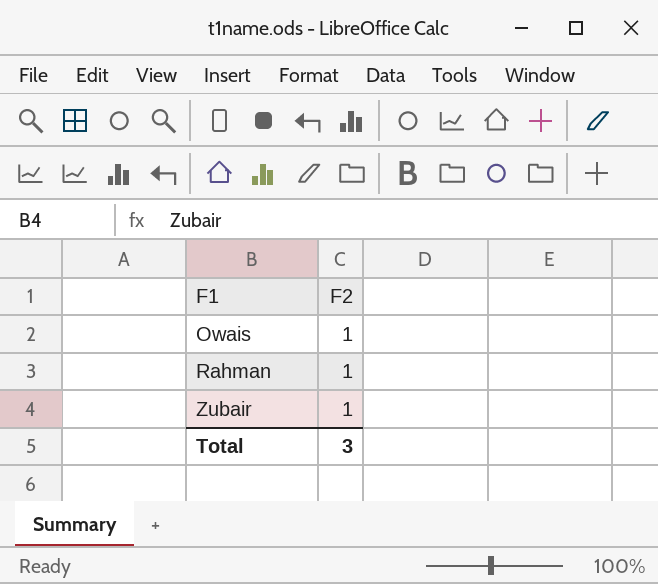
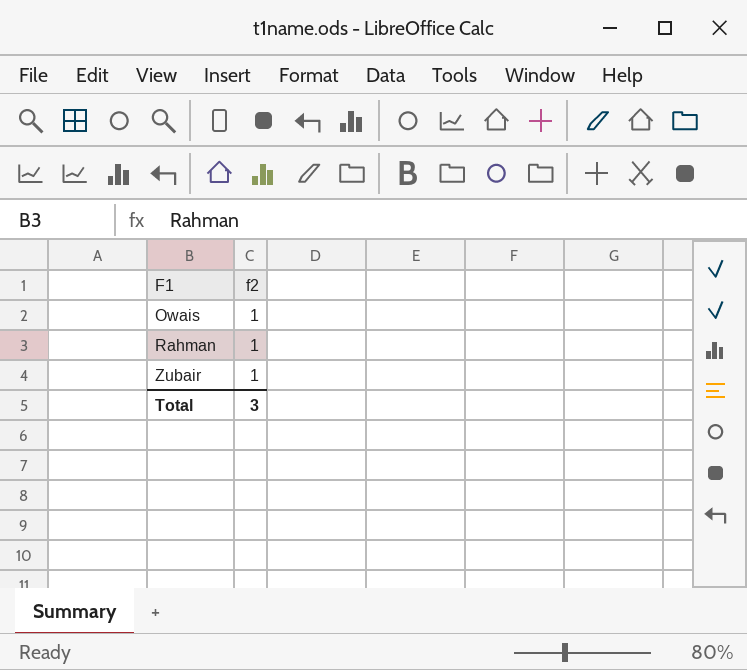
column name: F2 -> f2

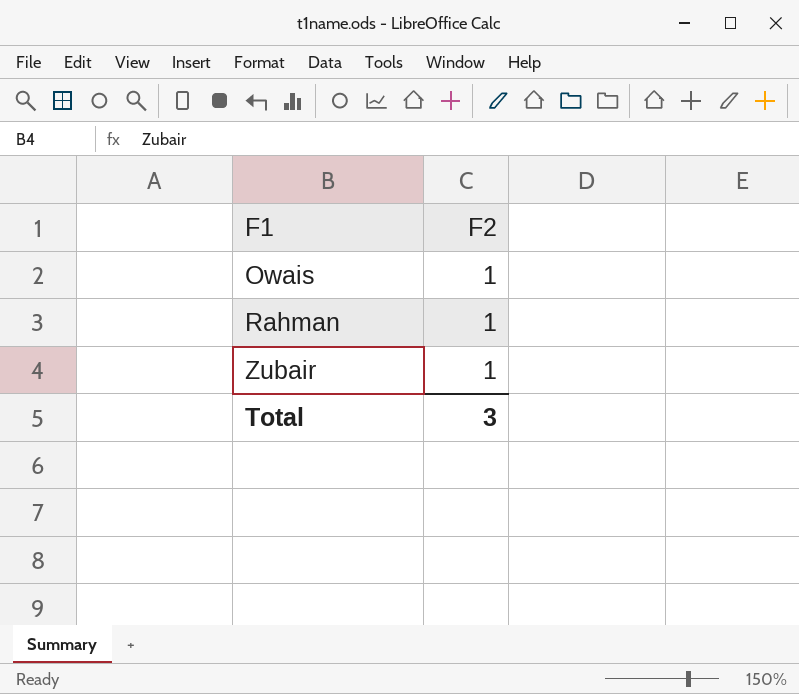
column name: f2 -> F2

